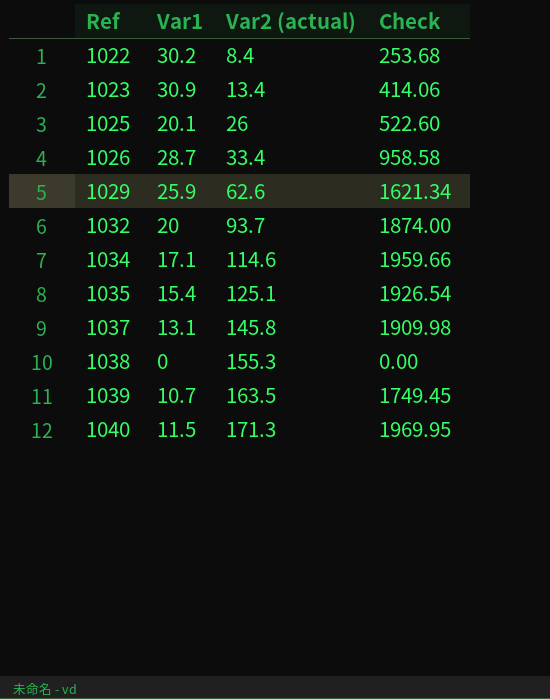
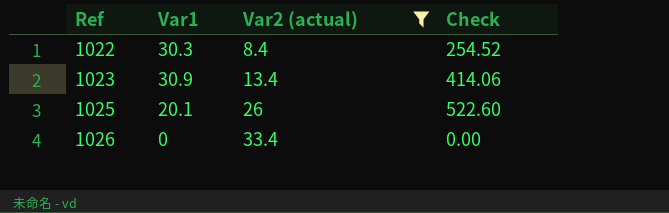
filter: none -> Var2 (actual) <= 33.4
1022 | Var1: 30.2 -> 30.3
1022 | Check: 253.68 -> 254.52
1026 | Var1: 28.7 -> 0
1026 | Check: 958.58 -> 0.00

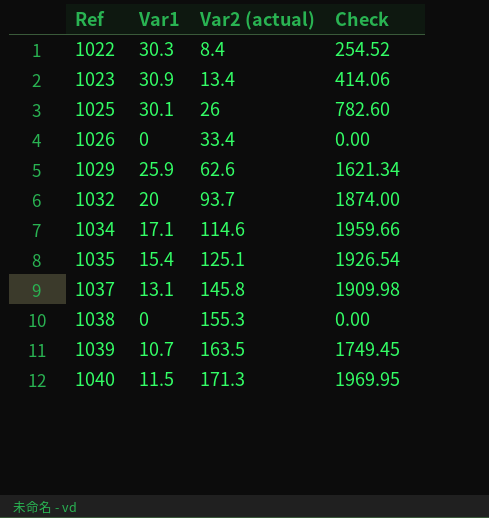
filter: Var2 (actual) <= 33.4 -> none
1025 | Var1: 20.1 -> 30.1
1025 | Check: 522.60 -> 782.60

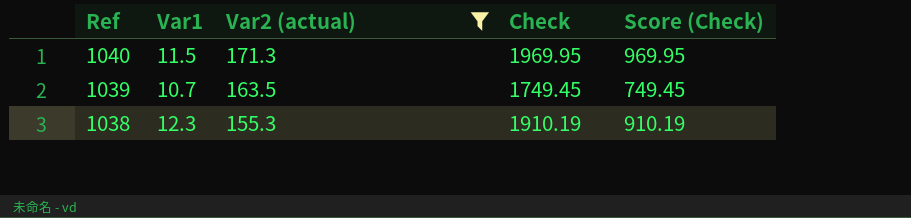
filter: none -> Var2 (actual) >= 155.3
row order: Ref ascending -> Ref descending
column Score (Check) | formula: none -> [Check] - 1000
1038 | Var1: 0 -> 12.3
1038 | Check: 0.00 -> 1910.19

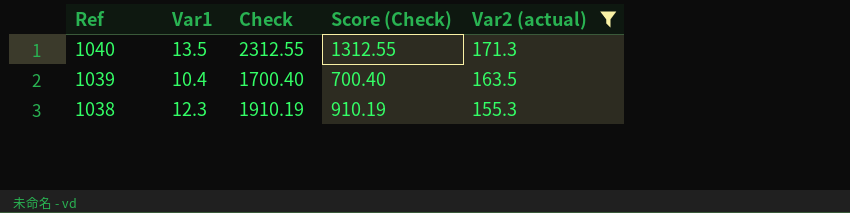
column Var2 (actual) | position: 3 -> 5
1040 | Var1: 11.5 -> 13.5
1040 | Check: 1969.95 -> 2312.55
1040 | Score (Check): 969.95 -> 1312.55
1039 | Var1: 10.7 -> 10.4
1039 | Check: 1749.45 -> 1700.40
1039 | Score (Check): 749.45 -> 700.40

